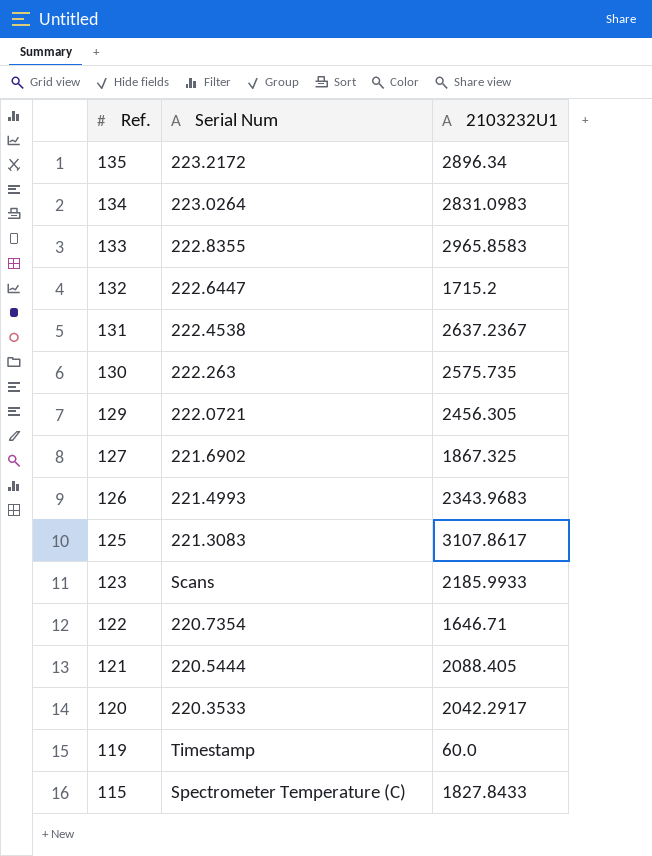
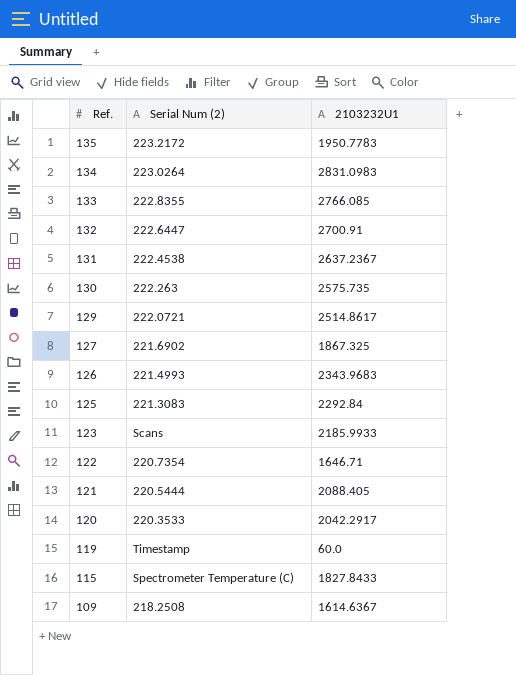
column name: Serial Num -> Serial Num (2)
135 | 2103232U1: 2896.34 -> 1950.7783
133 | 2103232U1: 2965.8583 -> 2766.085
132 | 2103232U1: 1715.2 -> 2700.91
129 | 2103232U1: 2456.305 -> 2514.8617
125 | 2103232U1: 3107.8617 -> 2292.84
row 109: none -> 218.2508 | 1614.6367

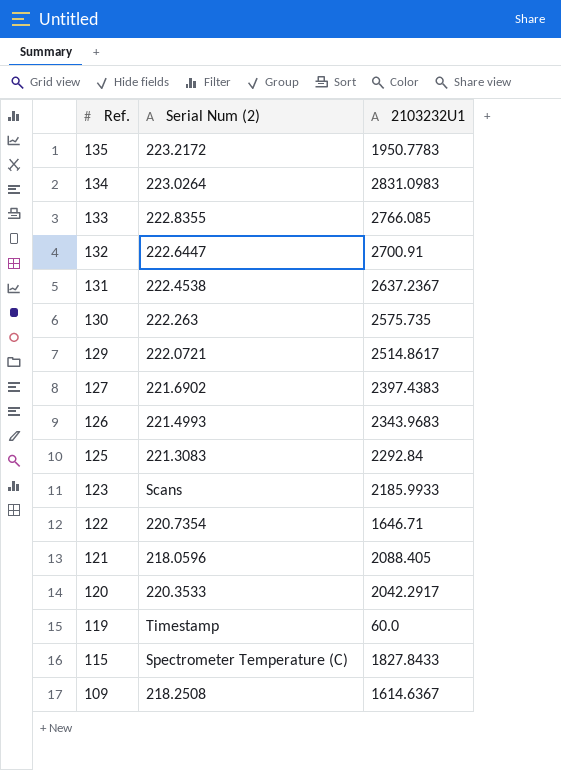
127 | 2103232U1: 1867.325 -> 2397.4383
121 | Serial Num (2): 220.5444 -> 218.0596

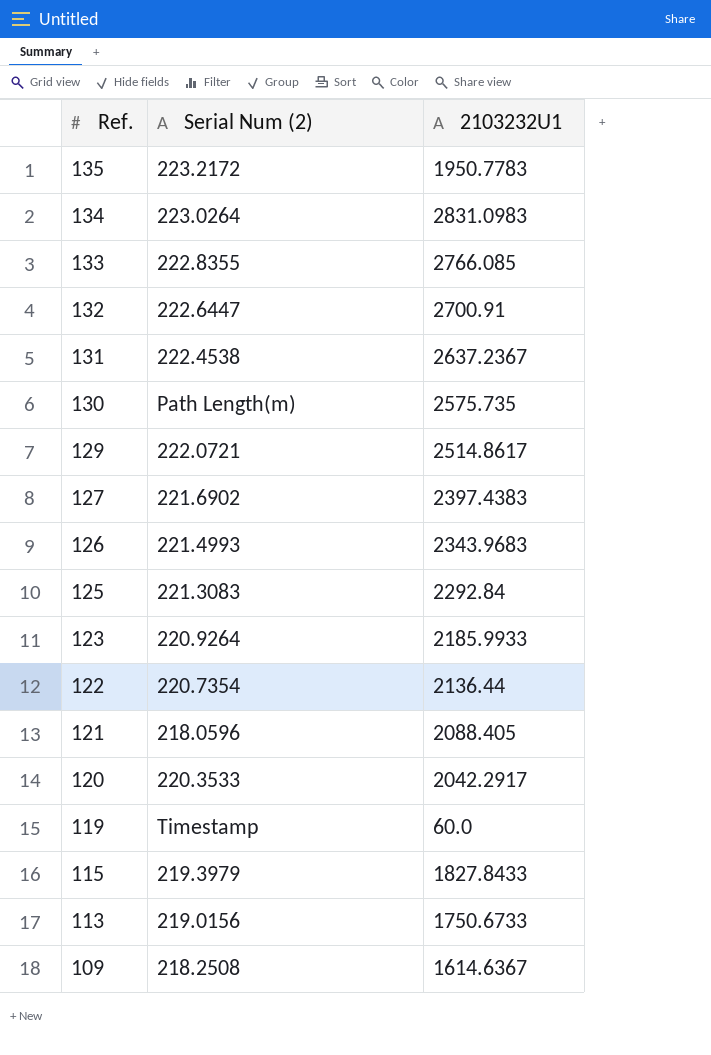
130 | Serial Num (2): 222.263 -> Path Length(m)
123 | Serial Num (2): Scans -> 220.9264
122 | 2103232U1: 1646.71 -> 2136.44
115 | Serial Num (2): Spectrometer Temperature (C) -> 219.3979
row 113: none -> 219.0156 | 1750.6733

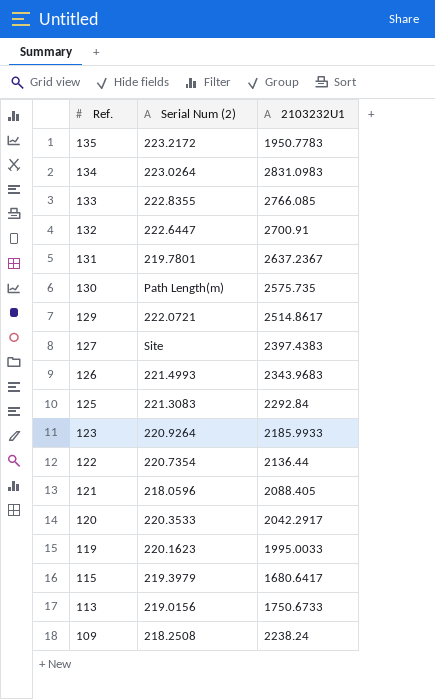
131 | Serial Num (2): 222.4538 -> 219.7801
127 | Serial Num (2): 221.6902 -> Site
119 | Serial Num (2): Timestamp -> 220.1623
119 | 2103232U1: 60.0 -> 1995.0033
115 | 2103232U1: 1827.8433 -> 1680.6417
109 | 2103232U1: 1614.6367 -> 2238.24

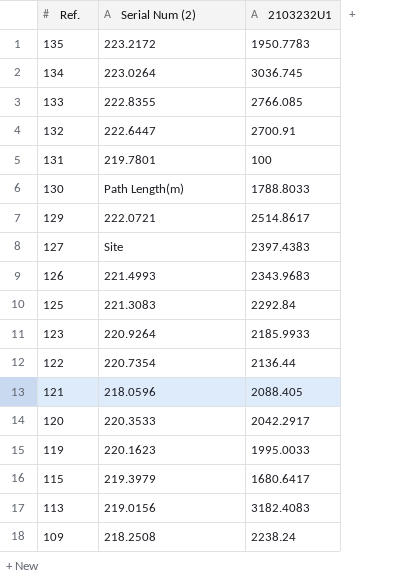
134 | 2103232U1: 2831.0983 -> 3036.745
131 | 2103232U1: 2637.2367 -> 100
130 | 2103232U1: 2575.735 -> 1788.8033
113 | 2103232U1: 1750.6733 -> 3182.4083

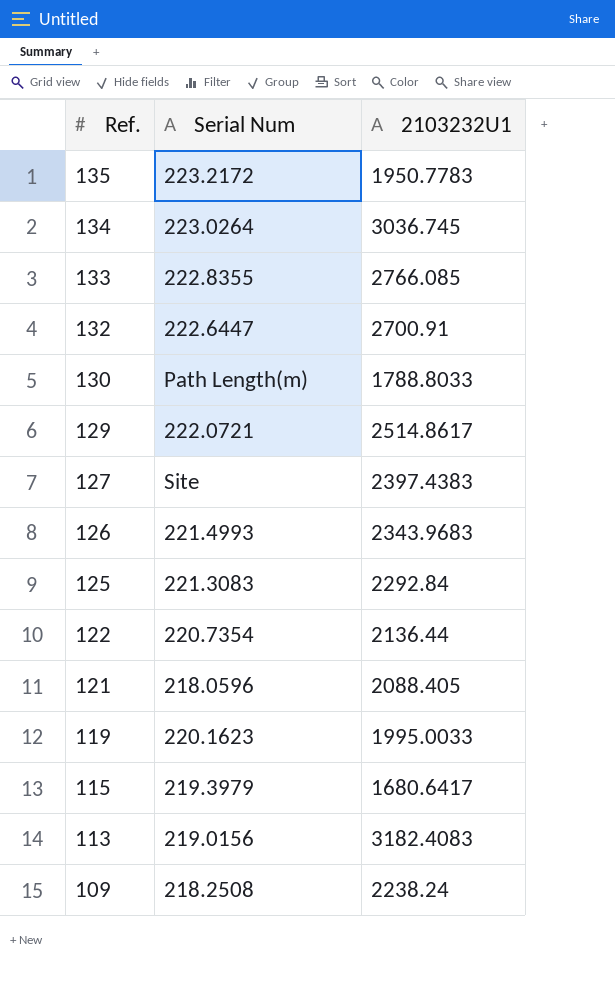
column name: Serial Num (2) -> Serial Num
row 131: 219.7801 | 100 -> none
row 123: 220.9264 | 2185.9933 -> none
row 120: 220.3533 | 2042.2917 -> none

